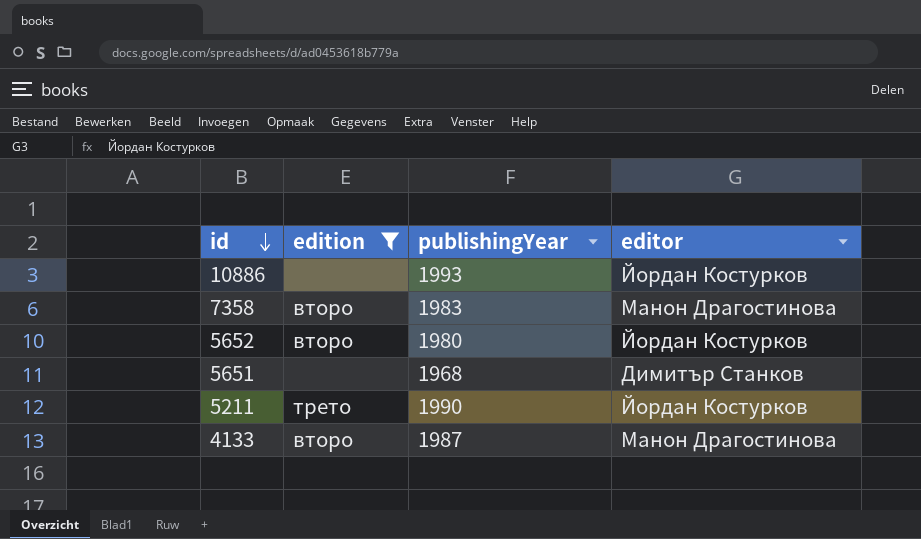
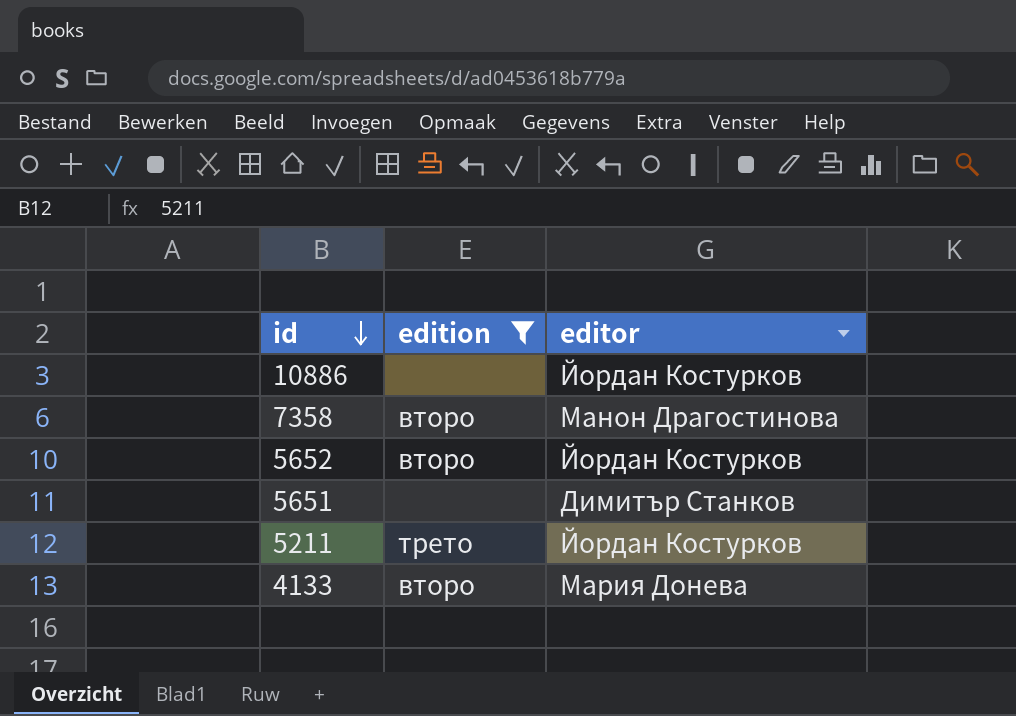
column publishingYear | position: 3 -> none
4133 | editor: Манон Драгостинова -> Мария Донева

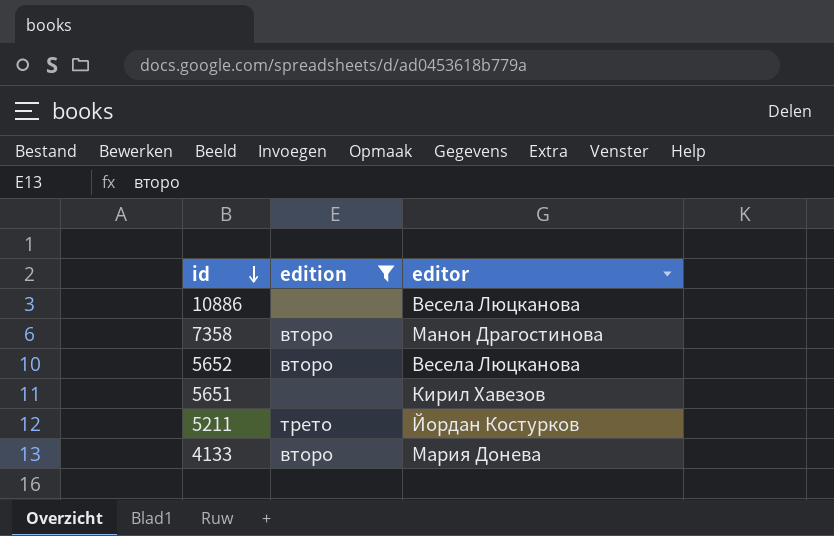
10886 | editor: Йордан Костурков -> Весела Люцканова
5652 | editor: Йордан Костурков -> Весела Люцканова
5651 | editor: Димитър Станков -> Кирил Xавезов

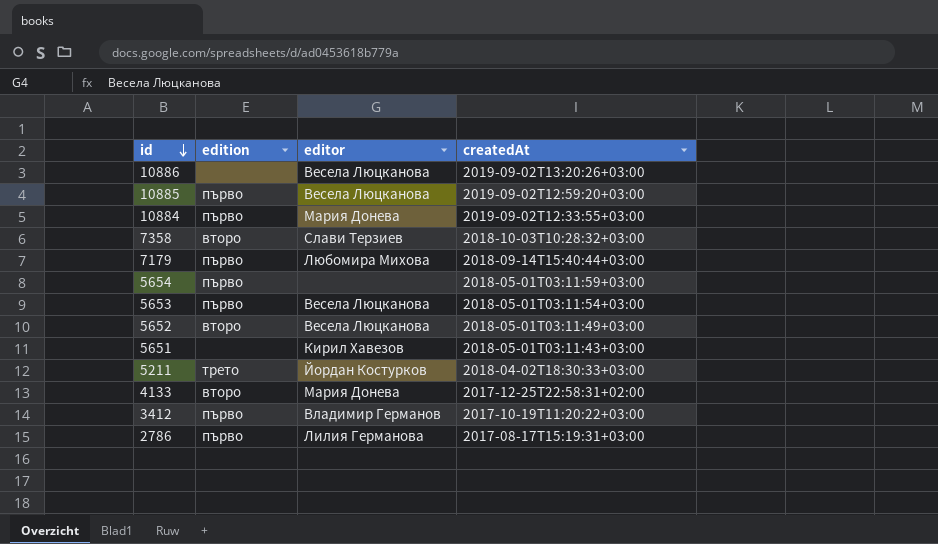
filter: edition != първо -> none
column createdAt | position: none -> 4
7358 | editor: Манон Драгостинова -> Слави Терзиев

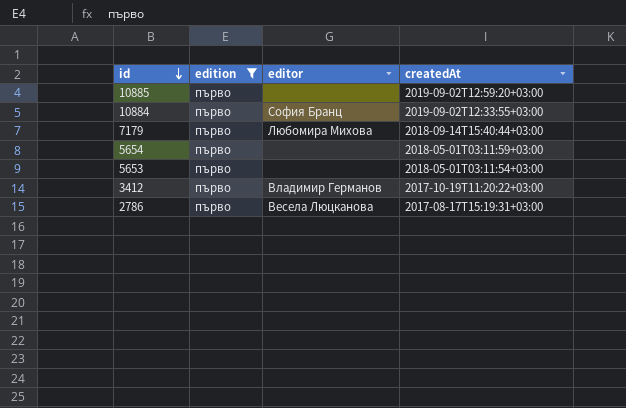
filter: none -> edition = първо
10885 | editor: Весела Люцканова -> none
10884 | editor: Мария Донева -> София Бранц
5653 | editor: Весела Люцканова -> none
2786 | editor: Лилия Германова -> Весела Люцканова

